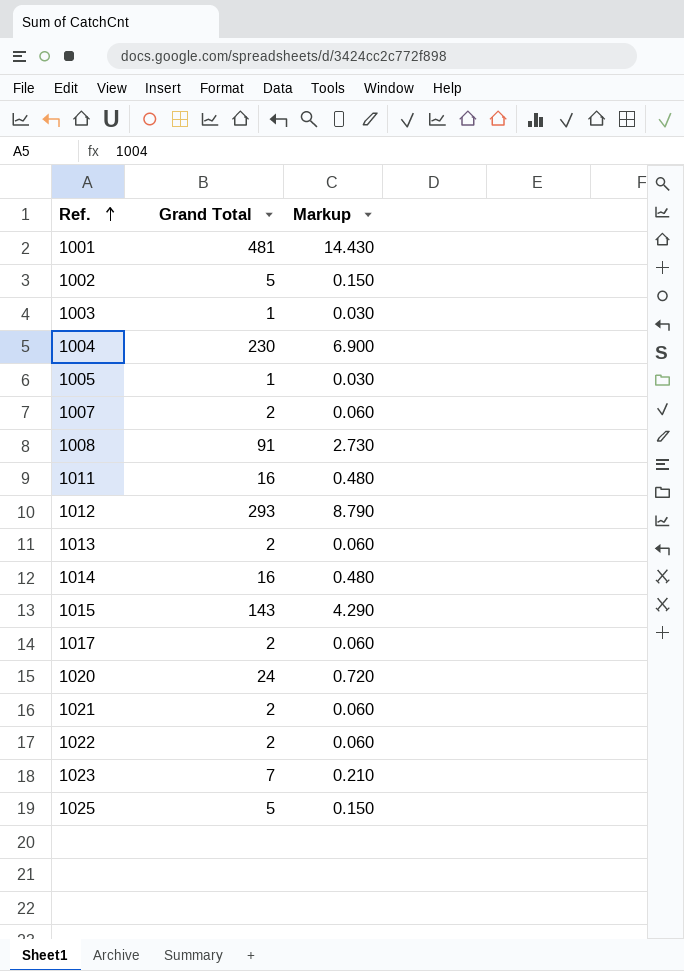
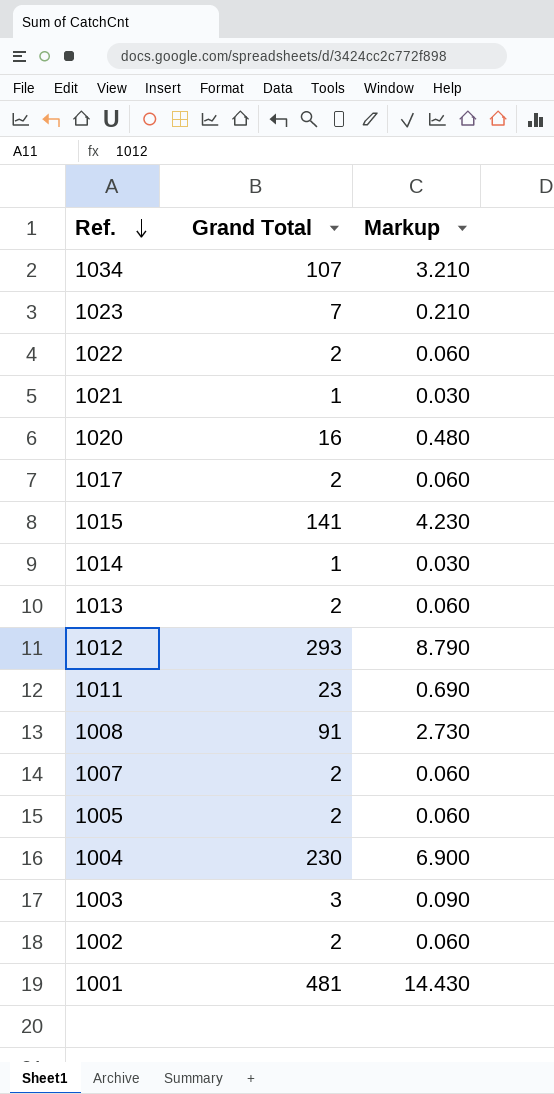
row order: Ref. ascending -> Ref. descending
row 1025: 5 | 0.150 -> none
row 1034: none -> 107 | 3.210
1021 | Grand Total: 2 -> 1
1021 | Markup: 0.060 -> 0.030
1020 | Grand Total: 24 -> 16
1020 | Markup: 0.720 -> 0.480
1015 | Grand Total: 143 -> 141
1015 | Markup: 4.290 -> 4.230
1014 | Grand Total: 16 -> 1
1014 | Markup: 0.480 -> 0.030
1011 | Grand Total: 16 -> 23
1011 | Markup: 0.480 -> 0.690
1005 | Grand Total: 1 -> 2
1005 | Markup: 0.030 -> 0.060
1003 | Grand Total: 1 -> 3
1003 | Markup: 0.030 -> 0.090
1002 | Grand Total: 5 -> 2
1002 | Markup: 0.150 -> 0.060

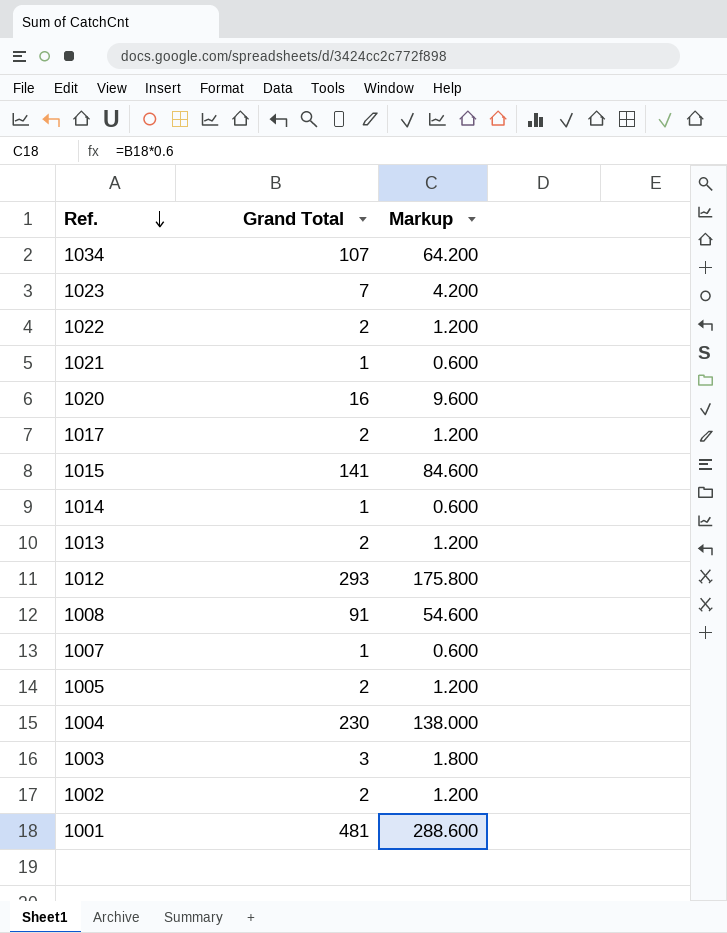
column Markup | formula: [Grand Total] * 0.03 -> [Grand Total] * 0.6
row 1011: 23 | 0.690 -> none
1007 | Grand Total: 2 -> 1

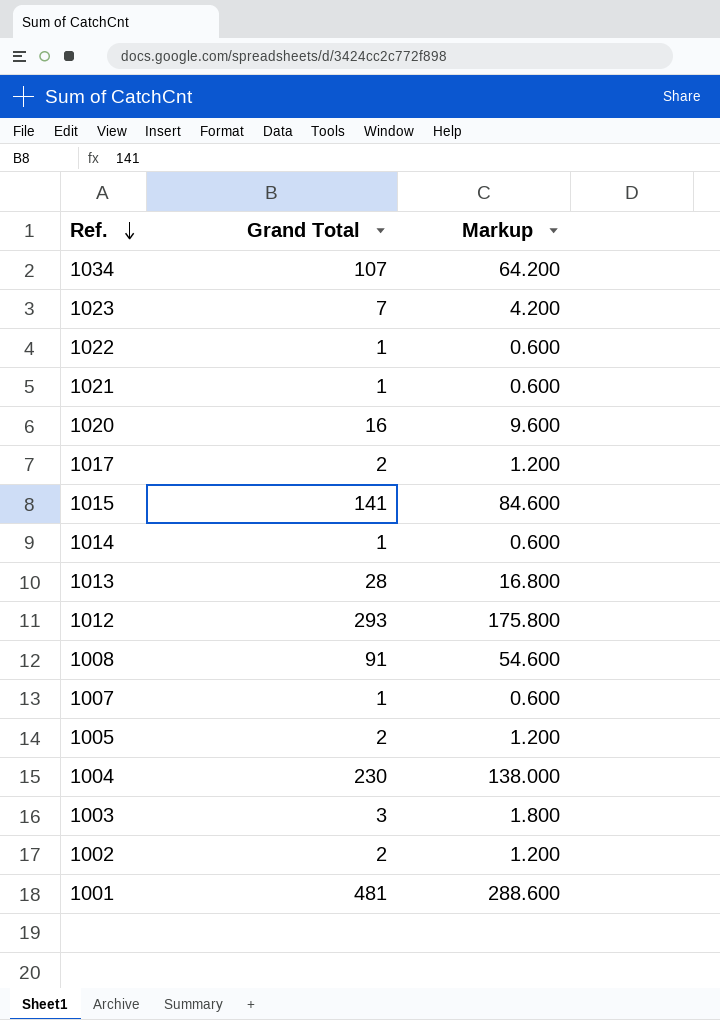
1022 | Grand Total: 2 -> 1
1022 | Markup: 1.200 -> 0.600
1013 | Grand Total: 2 -> 28
1013 | Markup: 1.200 -> 16.800

